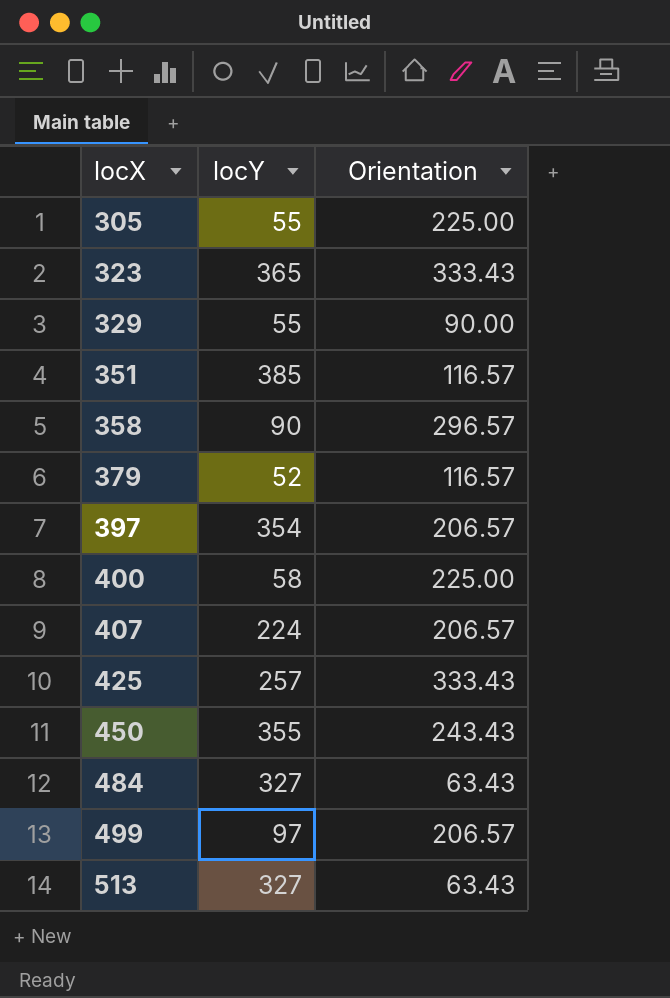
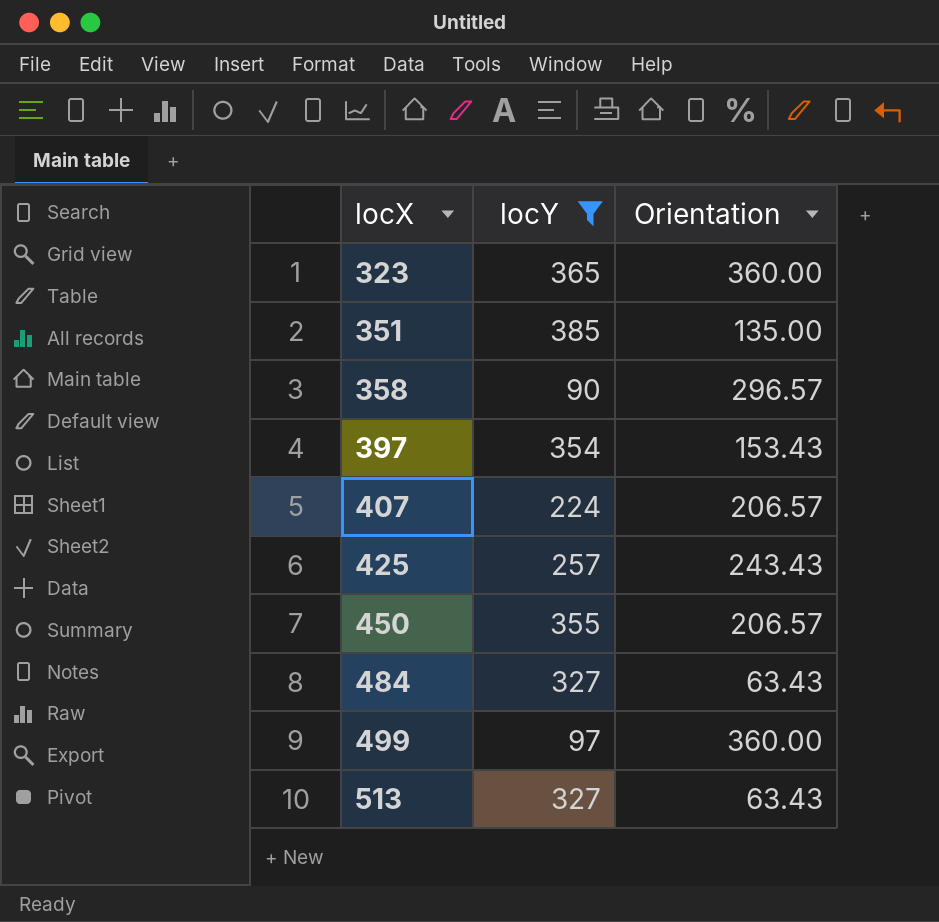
filter: none -> locY >= 90
323 | Orientation: 333.43 -> 360.00
351 | Orientation: 116.57 -> 135.00
397 | Orientation: 206.57 -> 153.43
425 | Orientation: 333.43 -> 243.43
450 | Orientation: 243.43 -> 206.57
499 | Orientation: 206.57 -> 360.00

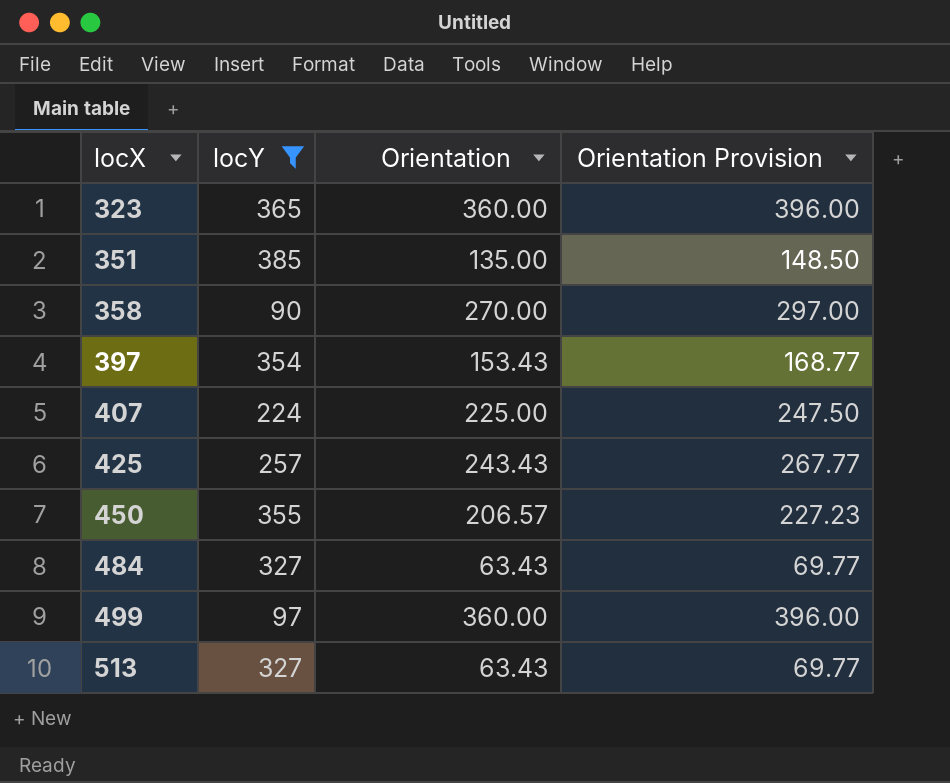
column Orientation Provision | formula: none -> [Orientation] * 1.1
358 | Orientation: 296.57 -> 270.00
407 | Orientation: 206.57 -> 225.00

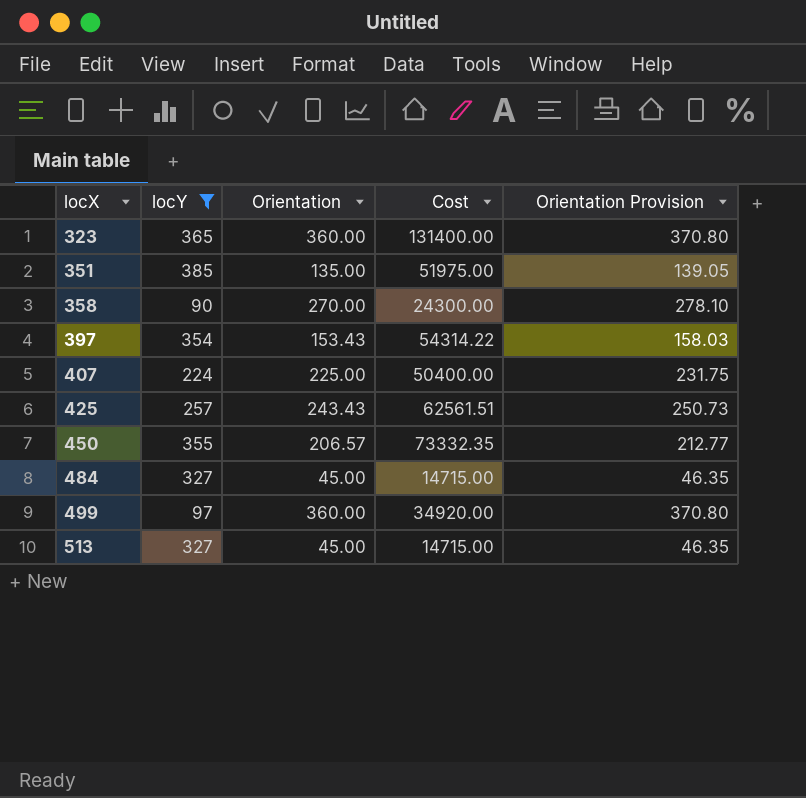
column Cost | formula: none -> [locY] * [Orientation]
column Orientation Provision | formula: [Orientation] * 1.1 -> [Orientation] * 1.03
484 | Orientation: 63.43 -> 45.00
513 | Orientation: 63.43 -> 45.00

